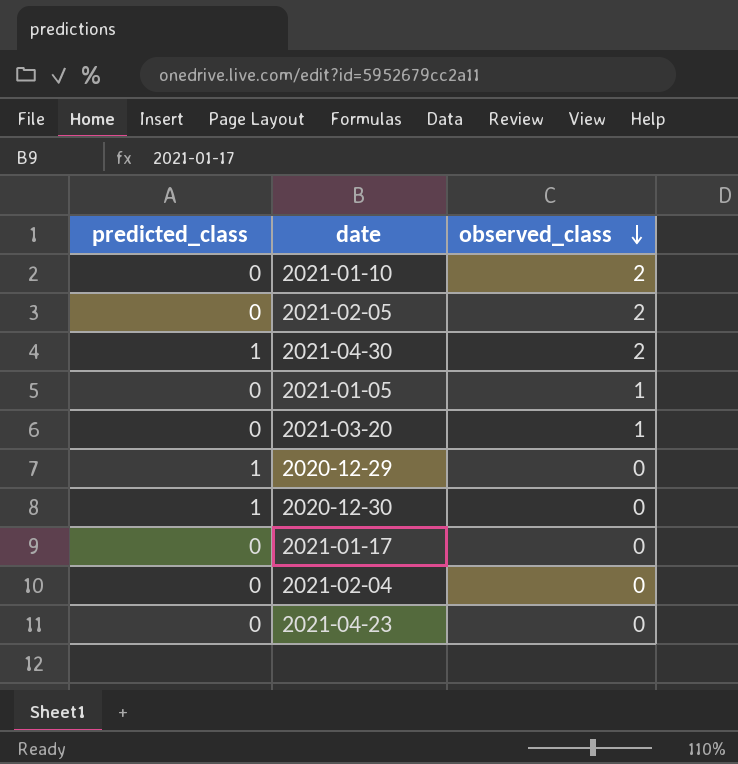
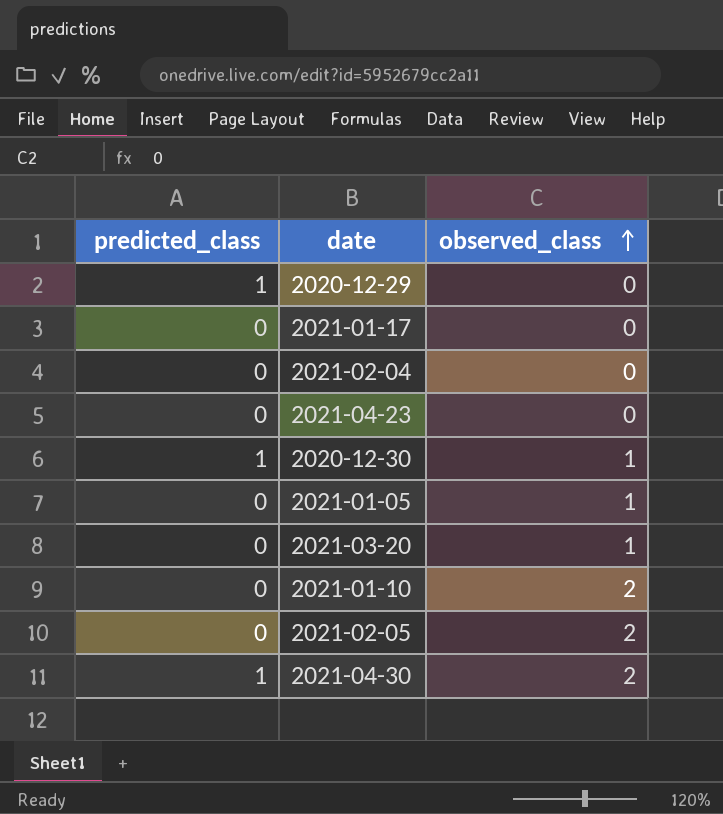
row order: observed_class descending -> observed_class ascending
2020-12-30 | observed_class: 0 -> 1

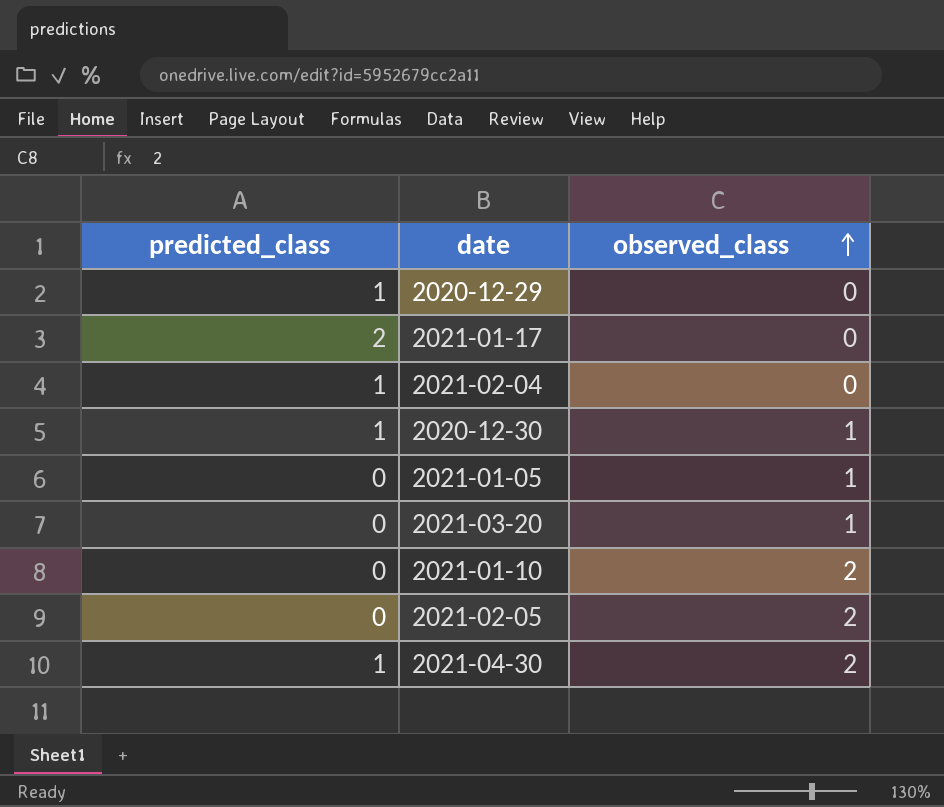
row 2021-04-23: 0 | 0 -> none
2021-01-17 | predicted_class: 0 -> 2
2021-02-04 | predicted_class: 0 -> 1

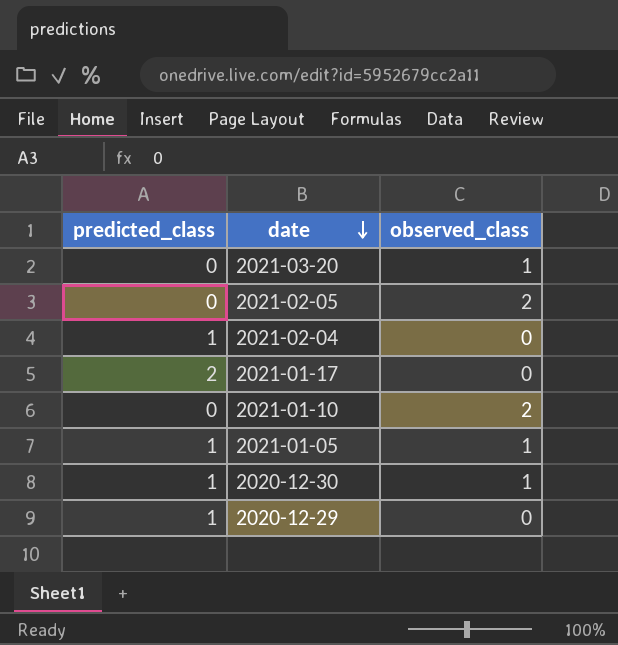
row order: observed_class ascending -> date descending
row 2021-04-30: 1 | 2 -> none
2021-01-05 | predicted_class: 0 -> 1

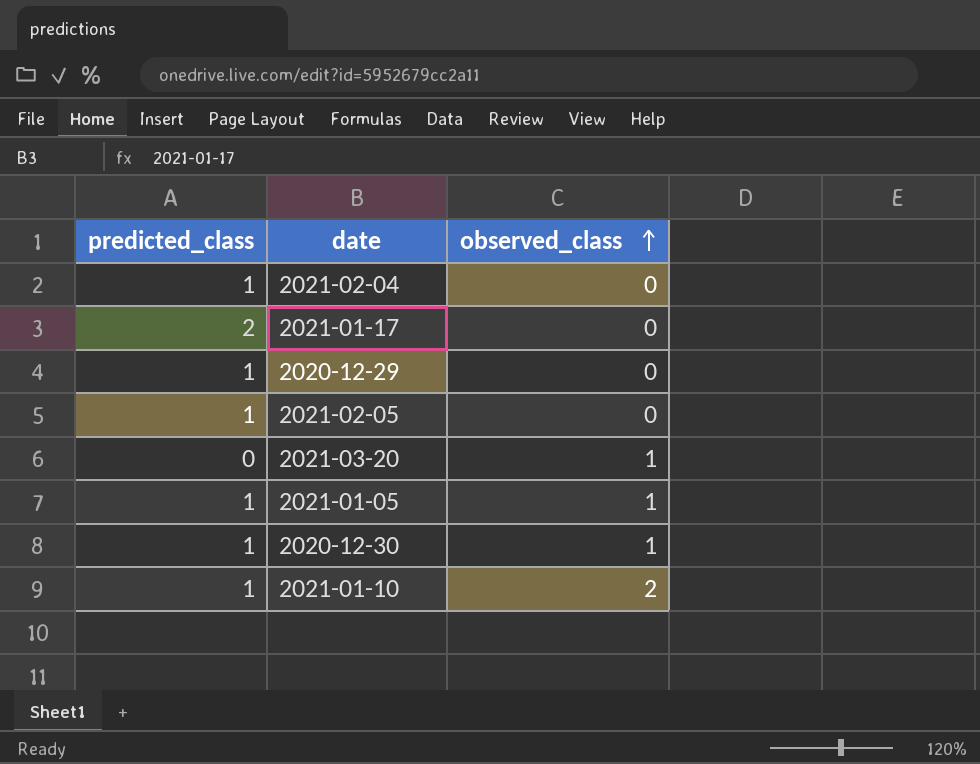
row order: date descending -> observed_class ascending
2021-02-05 | predicted_class: 0 -> 1
2021-02-05 | observed_class: 2 -> 0
2021-01-10 | predicted_class: 0 -> 1

